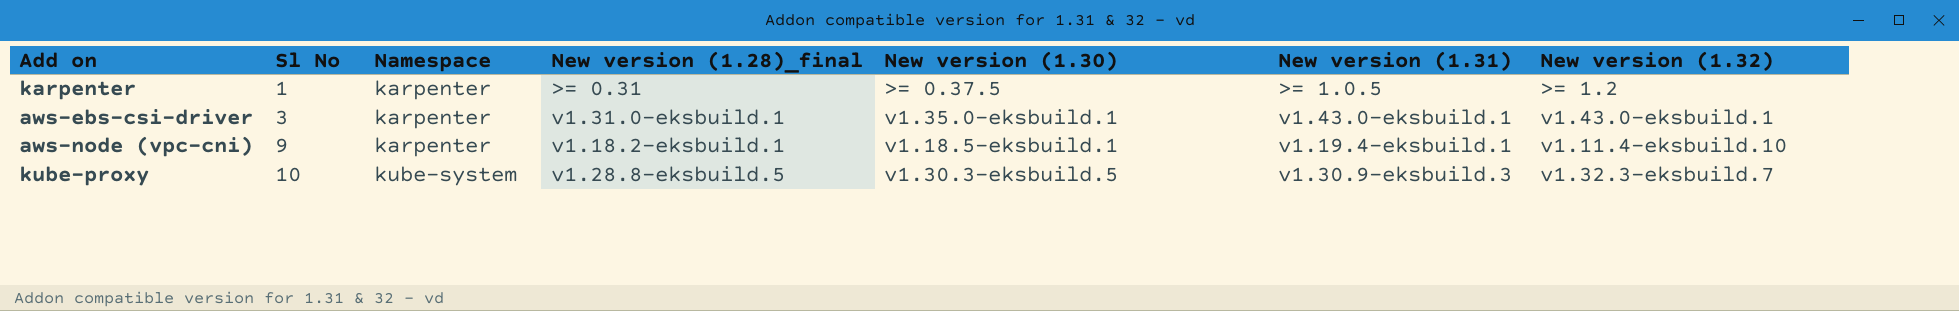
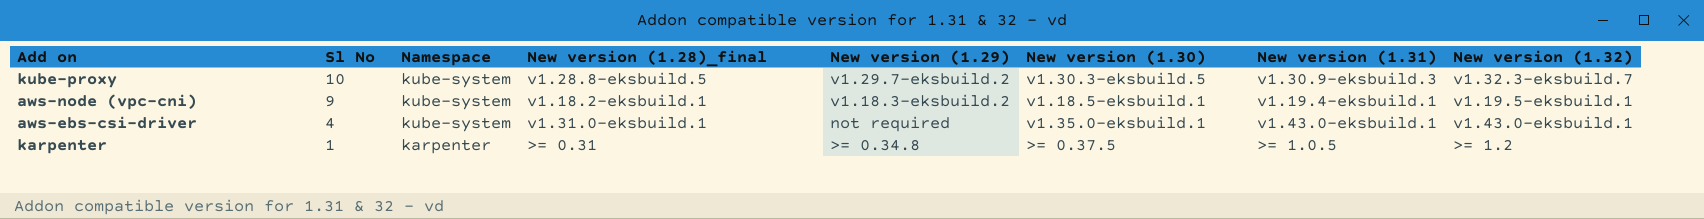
row order: Sl No ascending -> Sl No descending
column New version (1.29) | position: none -> 5
aws-node (vpc-cni) | Namespace: karpenter -> kube-system
aws-node (vpc-cni) | New version (1.32): v1.11.4-eksbuild.10 -> v1.19.5-eksbuild.1
aws-ebs-csi-driver | Sl No: 3 -> 4
aws-ebs-csi-driver | Namespace: karpenter -> kube-system

